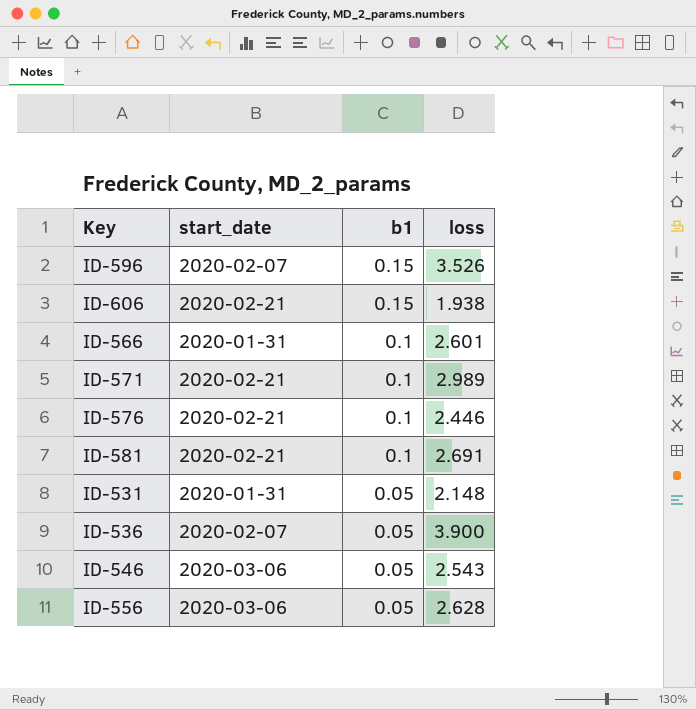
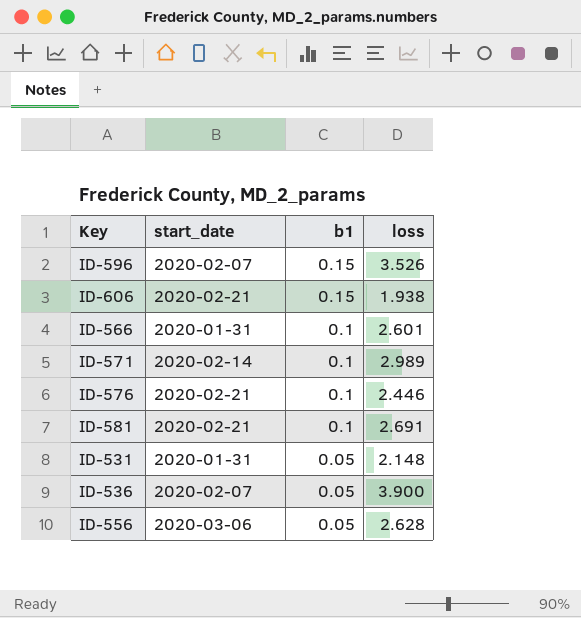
row ID-546: 2020-03-06 | 0.05 | 2.543 -> none
ID-571 | start_date: 2020-02-21 -> 2020-02-14

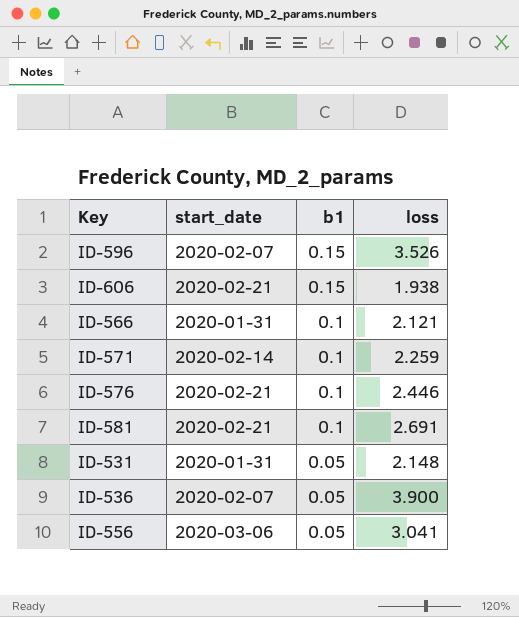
ID-566 | loss: 2.601 -> 2.121
ID-571 | loss: 2.989 -> 2.259
ID-556 | loss: 2.628 -> 3.041

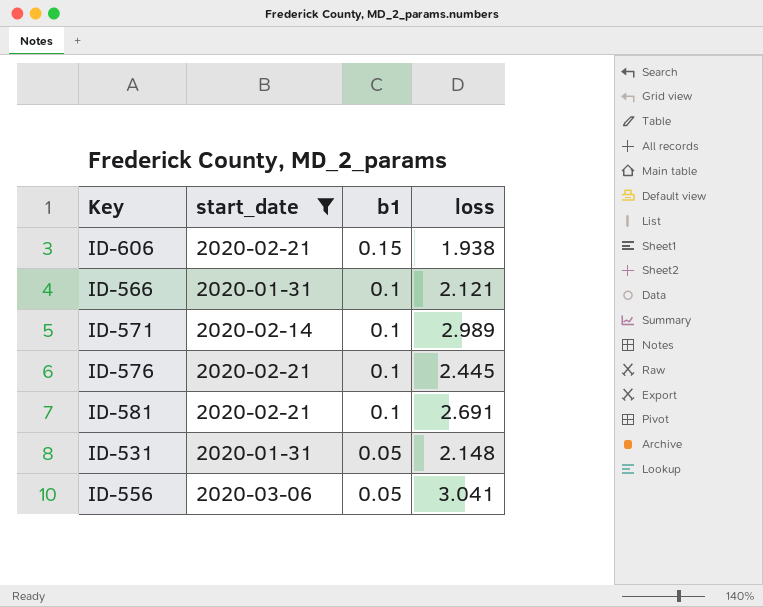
filter: none -> start_date != 2020-02-07
ID-571 | loss: 2.259 -> 2.989
ID-576 | loss: 2.446 -> 2.445

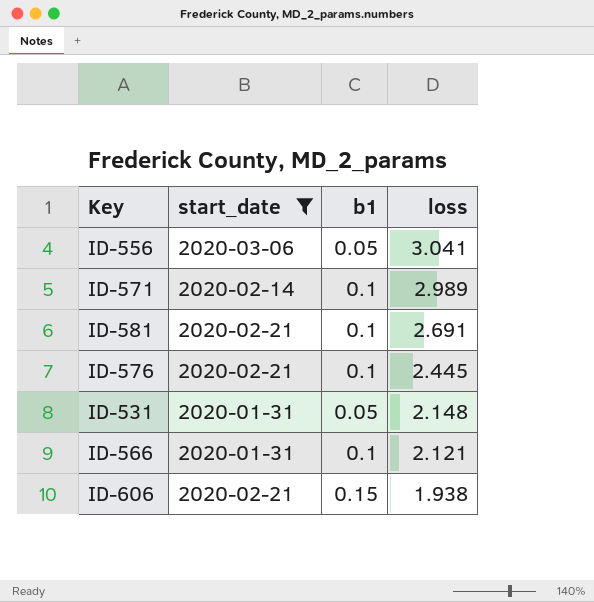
row order: b1 descending -> loss descending

